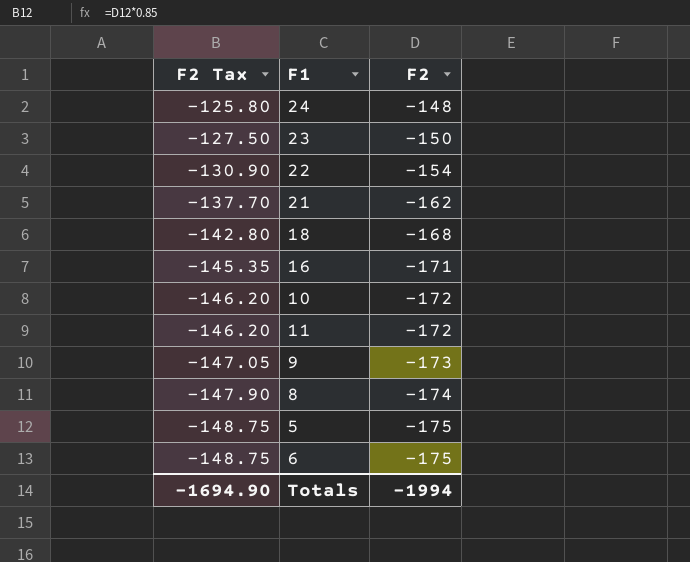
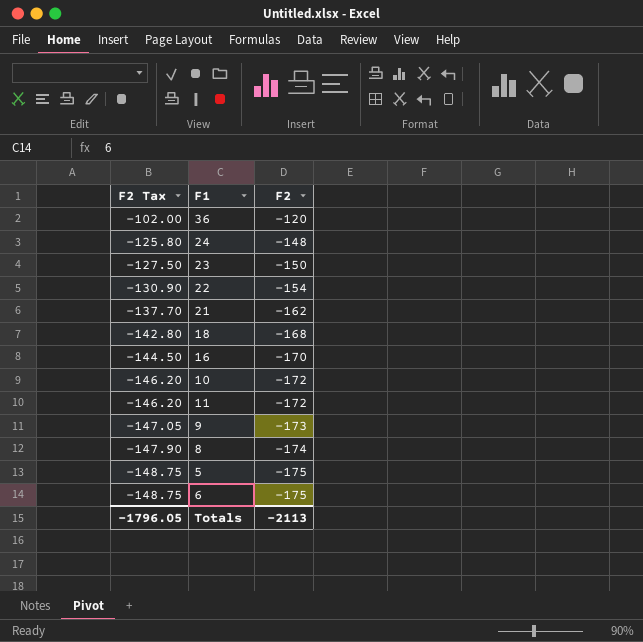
row 36: none -> -102.00 | -120
16 | F2 Tax: -145.35 -> -144.50
16 | F2: -171 -> -170
Totals | F2 Tax: -1694.90 -> -1796.05
Totals | F2: -1994 -> -2113

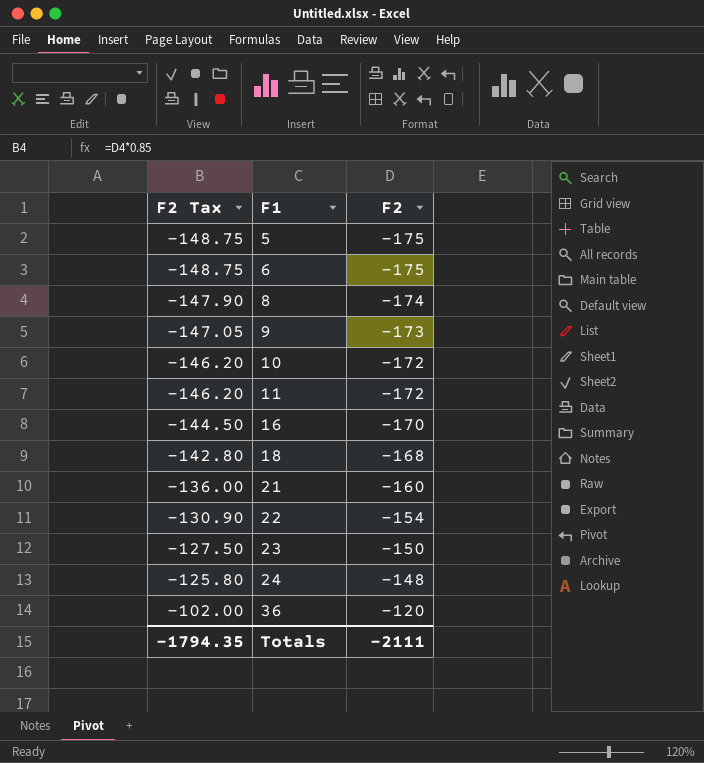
row order: F2 Tax descending -> F2 Tax ascending
21 | F2 Tax: -137.70 -> -136.00
21 | F2: -162 -> -160
Totals | F2 Tax: -1796.05 -> -1794.35
Totals | F2: -2113 -> -2111

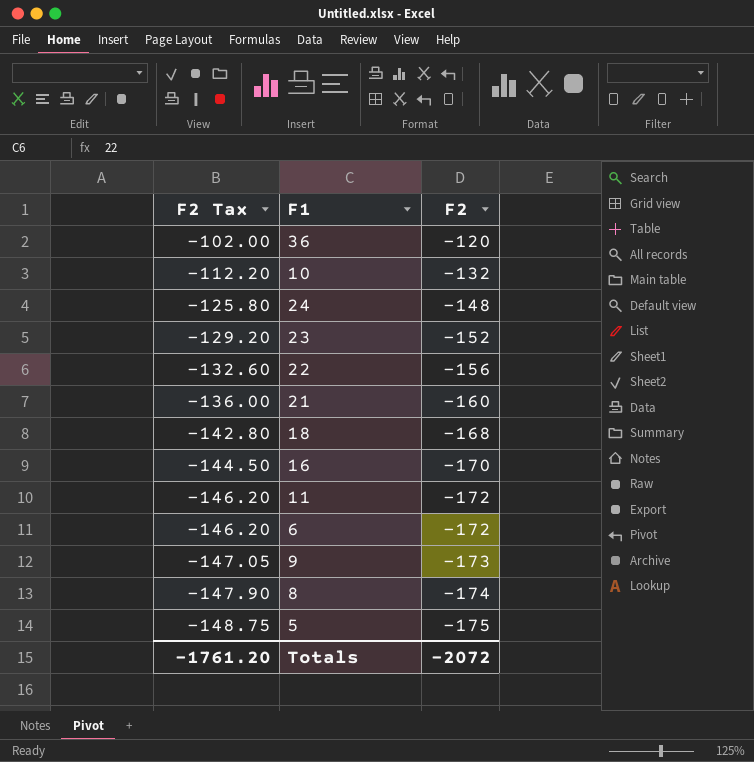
row order: F2 Tax ascending -> F2 Tax descending
10 | F2 Tax: -146.20 -> -112.20
10 | F2: -172 -> -132
23 | F2 Tax: -127.50 -> -129.20
23 | F2: -150 -> -152
22 | F2 Tax: -130.90 -> -132.60
22 | F2: -154 -> -156
6 | F2 Tax: -148.75 -> -146.20
6 | F2: -175 -> -172
Totals | F2 Tax: -1794.35 -> -1761.20
Totals | F2: -2111 -> -2072

